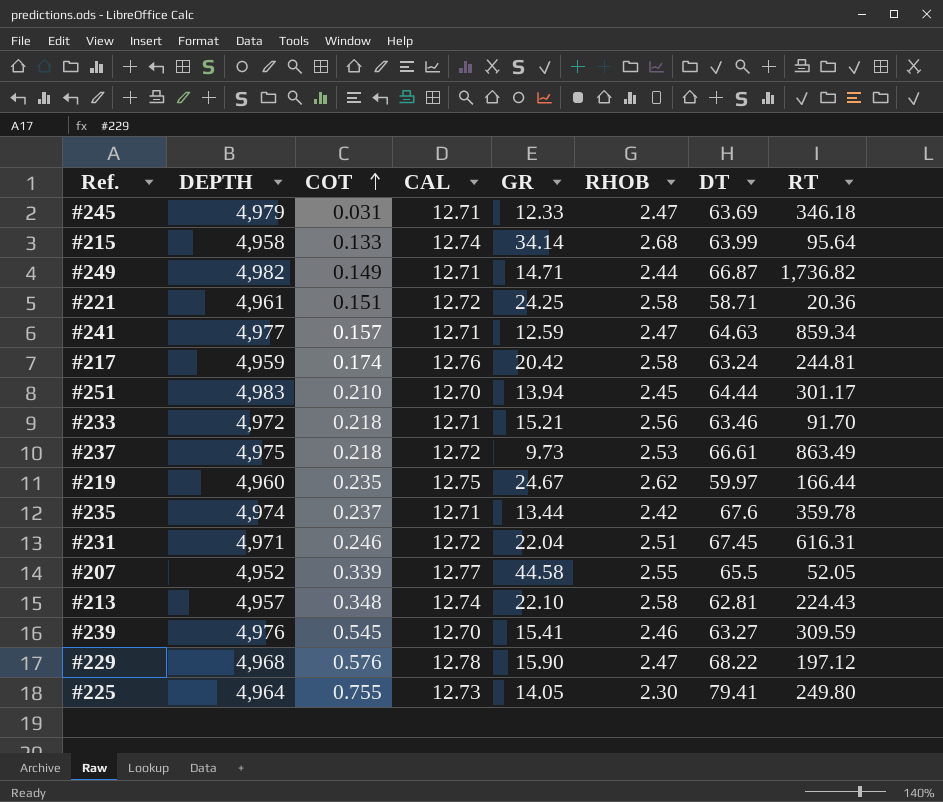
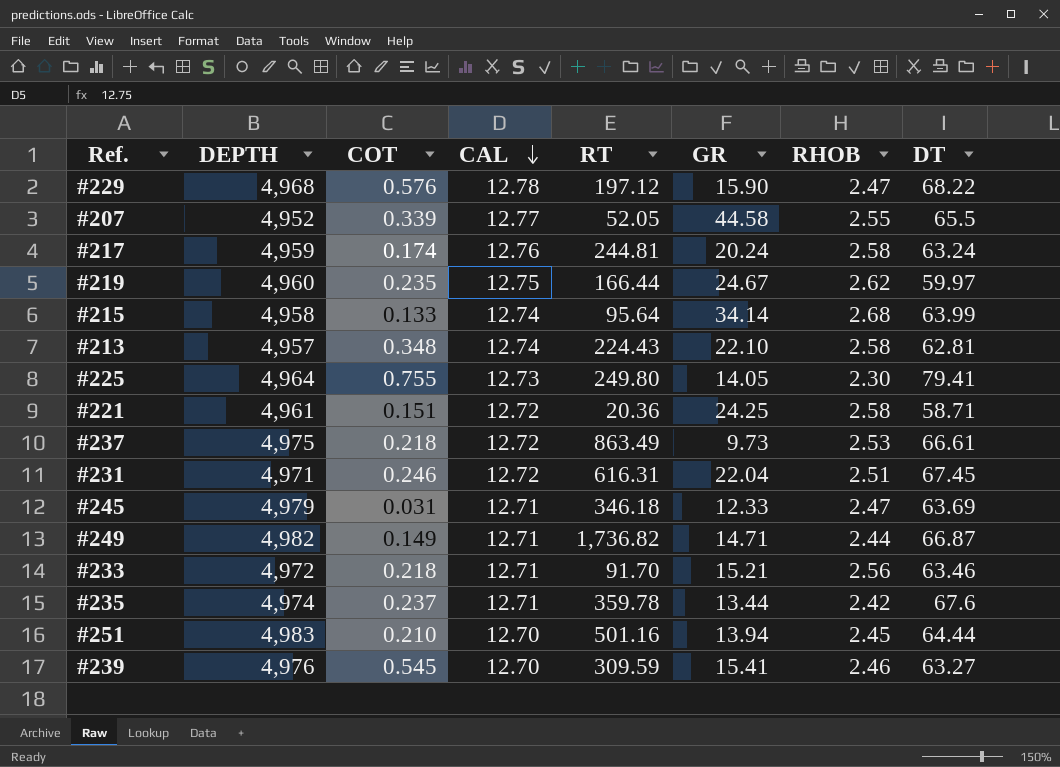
row order: COT ascending -> CAL descending
column RT | position: 8 -> 5
row #241: 4,977 | 0.157 | 12.71 | 12.59 | 2.47 | 64.63 | 859.34 -> none
#217 | GR: 20.42 -> 20.24
#251 | RT: 301.17 -> 501.16

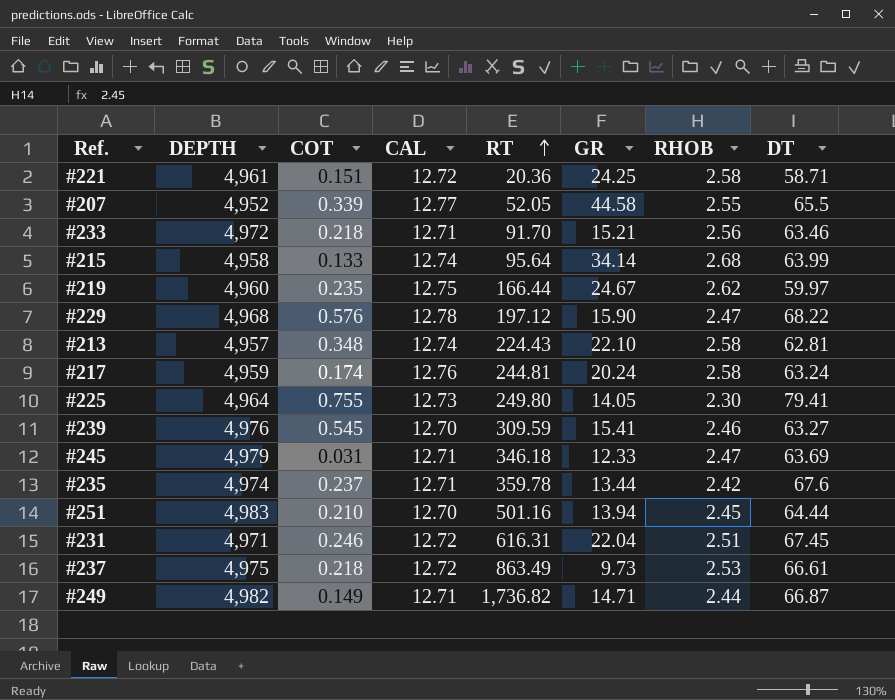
row order: CAL descending -> RT ascending

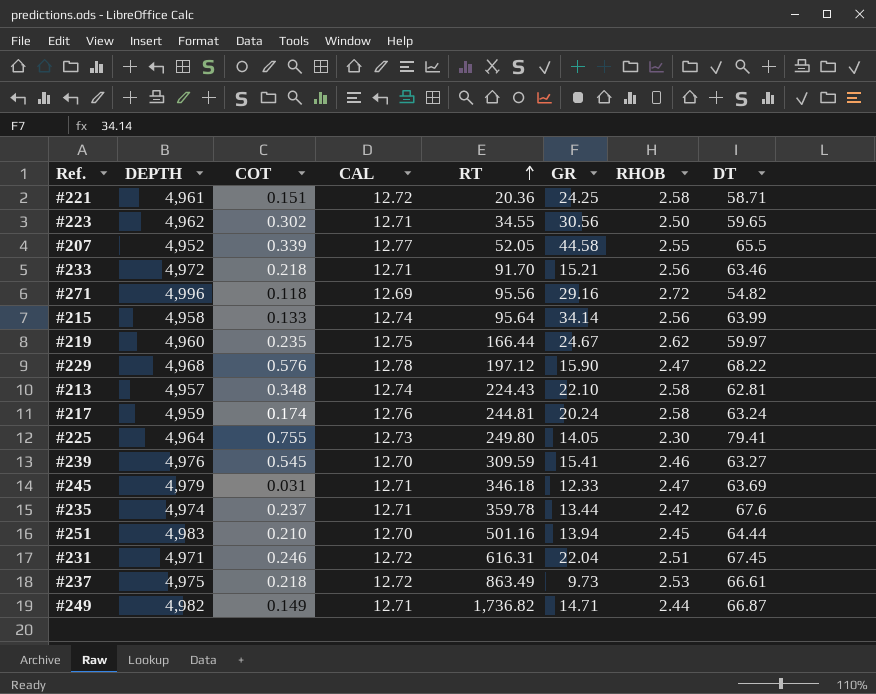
row #223: none -> 4,962 | 0.302 | 12.71 | 34.55 | 30.56 | 2.50 | 59.65
row #271: none -> 4,996 | 0.118 | 12.69 | 95.56 | 29.16 | 2.72 | 54.82
#215 | RHOB: 2.68 -> 2.56

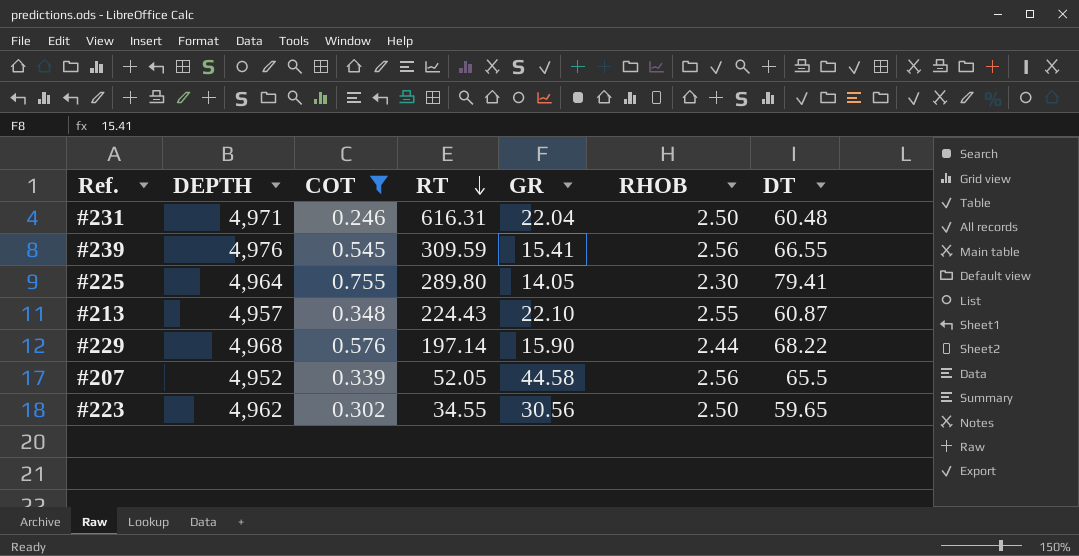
filter: none -> COT >= 0.246
row order: RT ascending -> RT descending
column CAL | position: 4 -> none
#231 | RHOB: 2.51 -> 2.50
#231 | DT: 67.45 -> 60.48
#239 | RHOB: 2.46 -> 2.56
#239 | DT: 63.27 -> 66.55
#225 | RT: 249.80 -> 289.80
#213 | RHOB: 2.58 -> 2.55
#213 | DT: 62.81 -> 60.87
#229 | RT: 197.12 -> 197.14
#229 | RHOB: 2.47 -> 2.44
#207 | RHOB: 2.55 -> 2.56

